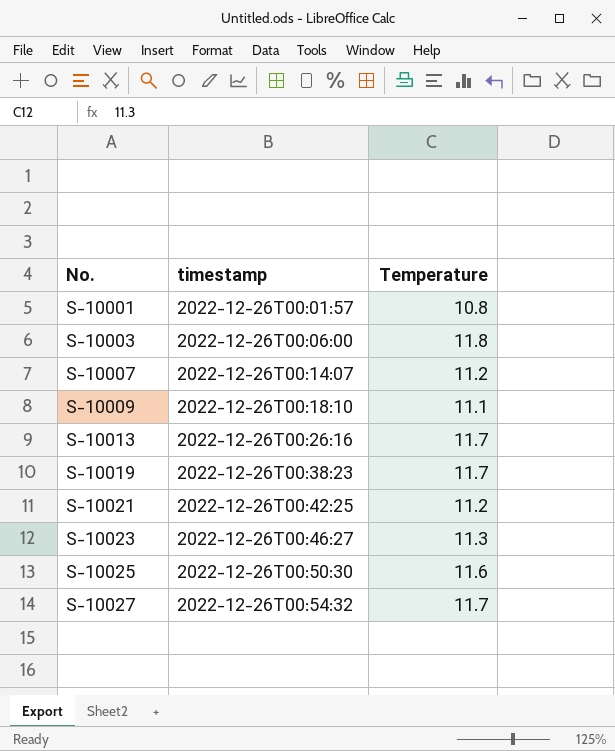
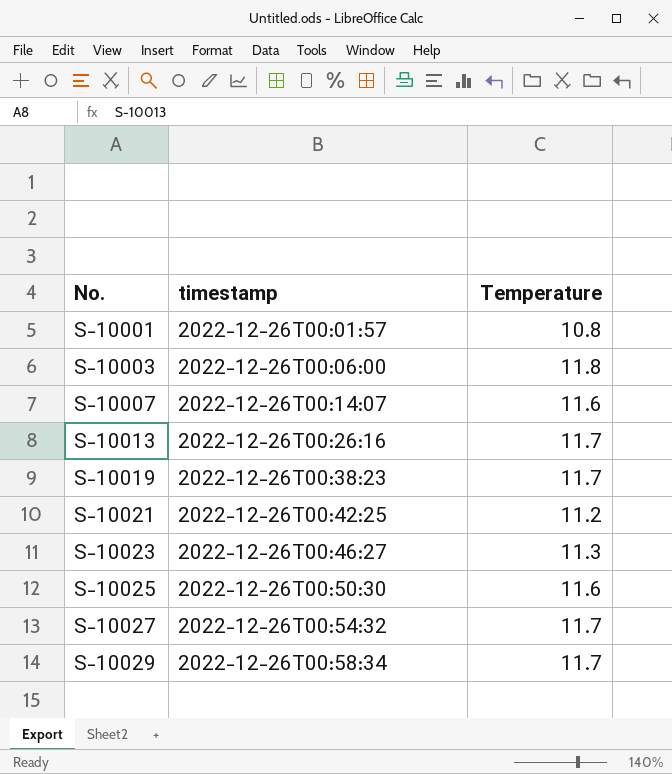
row S-10009: 2022-12-26T00:18:10 | 11.1 -> none
S-10007 | Temperature: 11.2 -> 11.6
row S-10029: none -> 2022-12-26T00:58:34 | 11.7

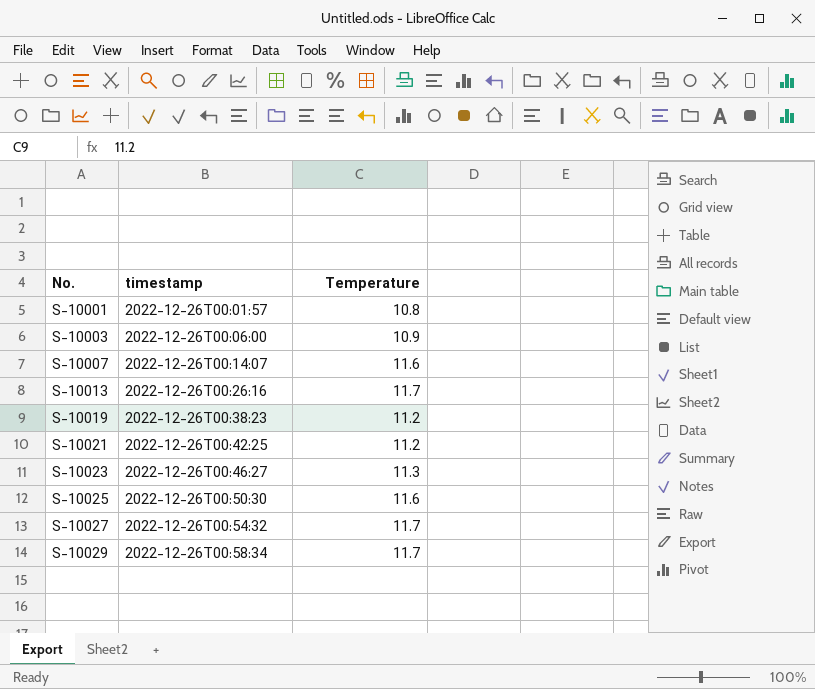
S-10003 | Temperature: 11.8 -> 10.9
S-10019 | Temperature: 11.7 -> 11.2

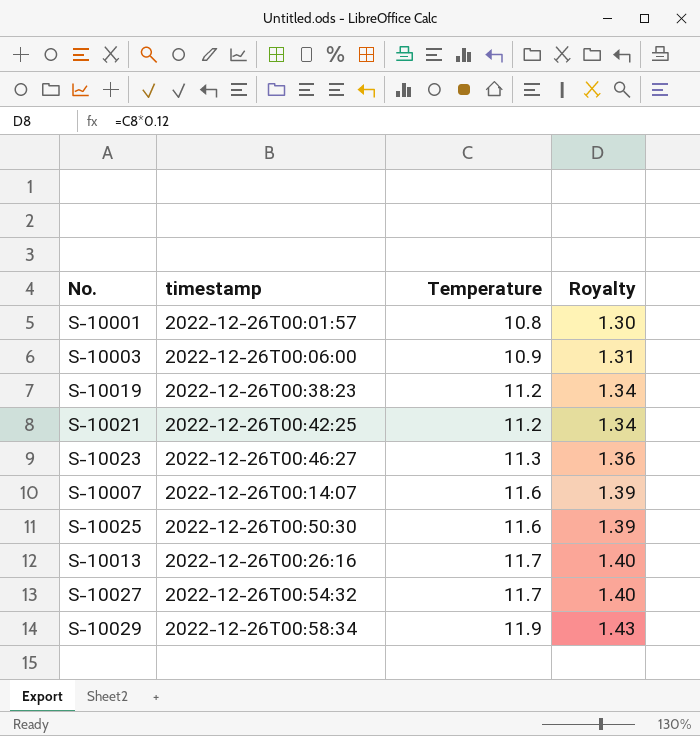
row order: No. ascending -> Temperature ascending
column Royalty | formula: none -> [Temperature] * 0.12
S-10029 | Temperature: 11.7 -> 11.9

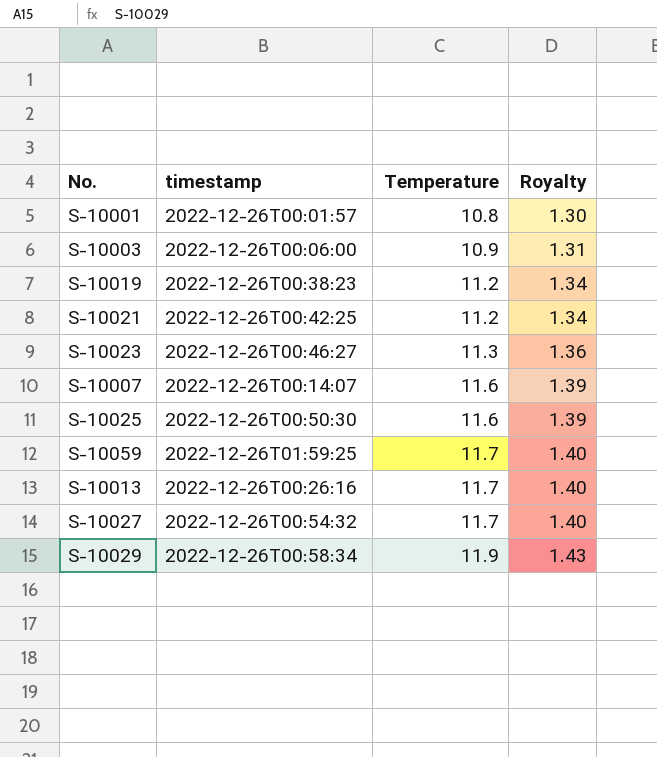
row S-10059: none -> 2022-12-26T01:59:25 | 11.7 | 1.40

